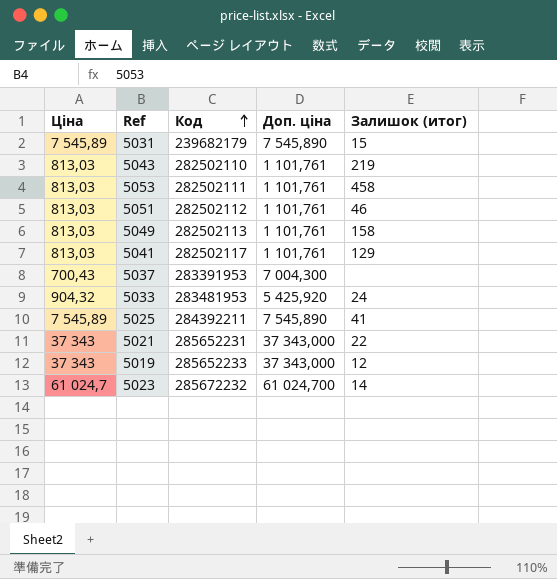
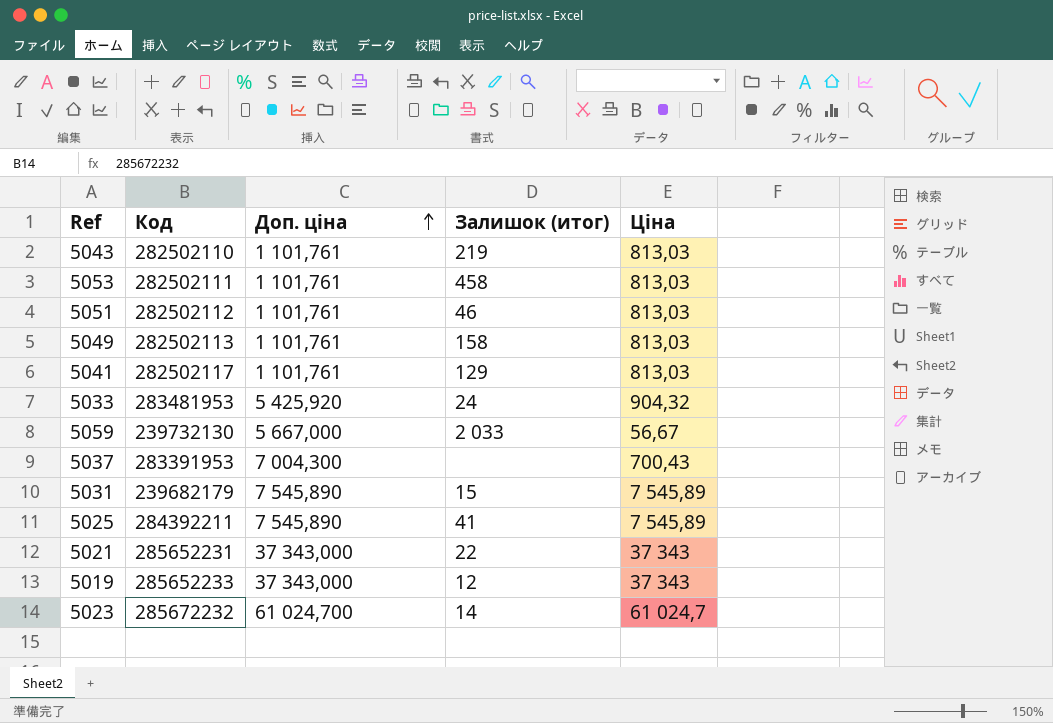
row order: Код ascending -> Доп. ціна ascending
column Ціна | position: 1 -> 5
row 5059: none -> 239732130 | 5 667,000 | 2 033 | 56,67

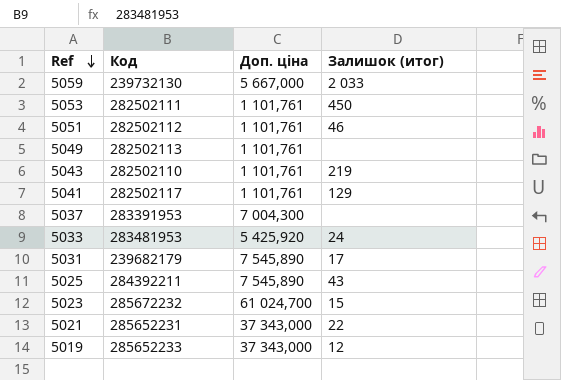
row order: Доп. ціна ascending -> Ref descending
column Ціна | position: 5 -> none
5053 | Залишок (итог): 458 -> 450
5049 | Залишок (итог): 158 -> none
5031 | Залишок (итог): 15 -> 17
5025 | Залишок (итог): 41 -> 43
5023 | Залишок (итог): 14 -> 15

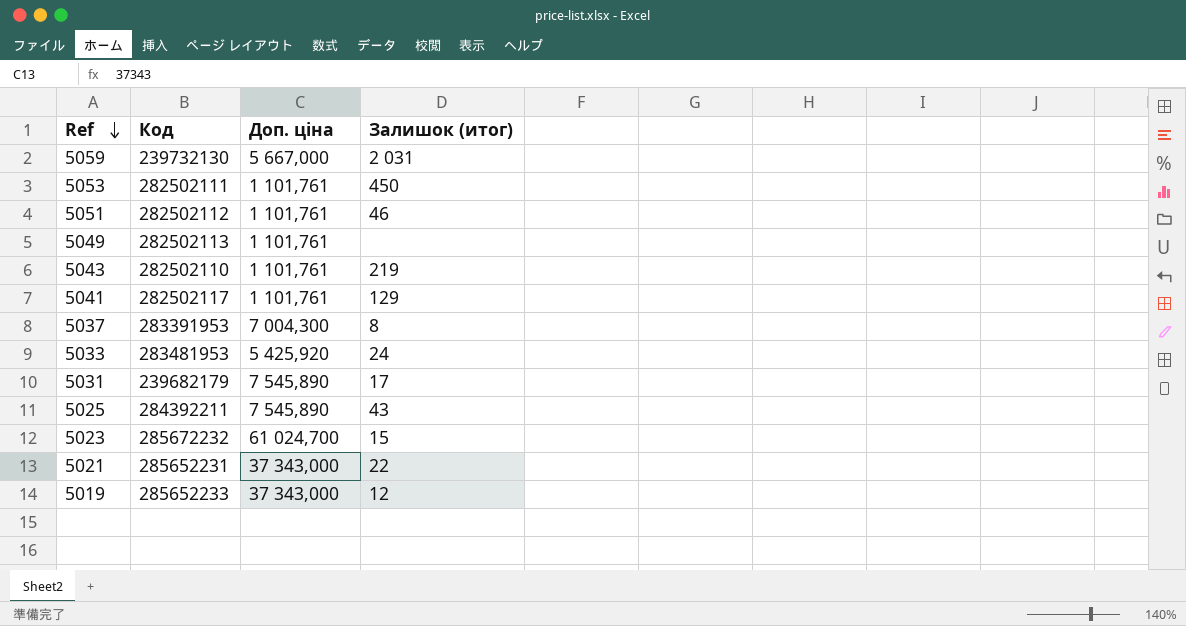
5059 | Залишок (итог): 2 033 -> 2 031
5037 | Залишок (итог): none -> 8

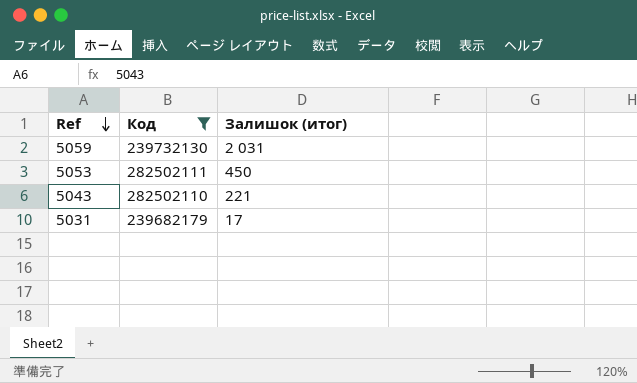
filter: none -> Код <= 282502111
column Доп. ціна | position: 3 -> none
5043 | Залишок (итог): 219 -> 221

